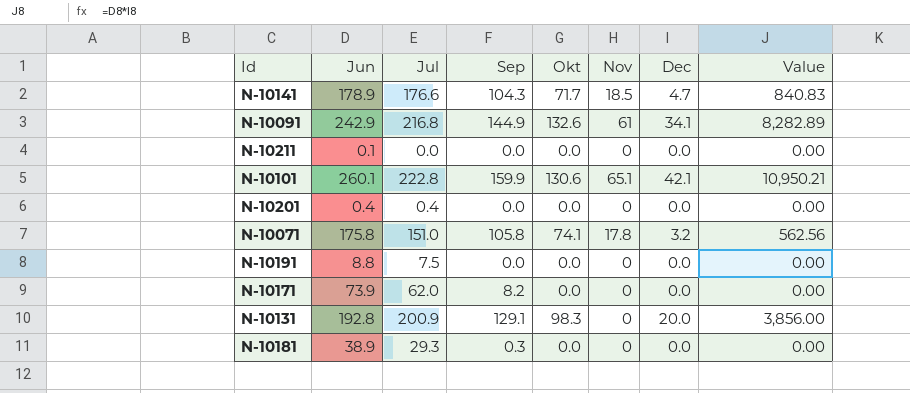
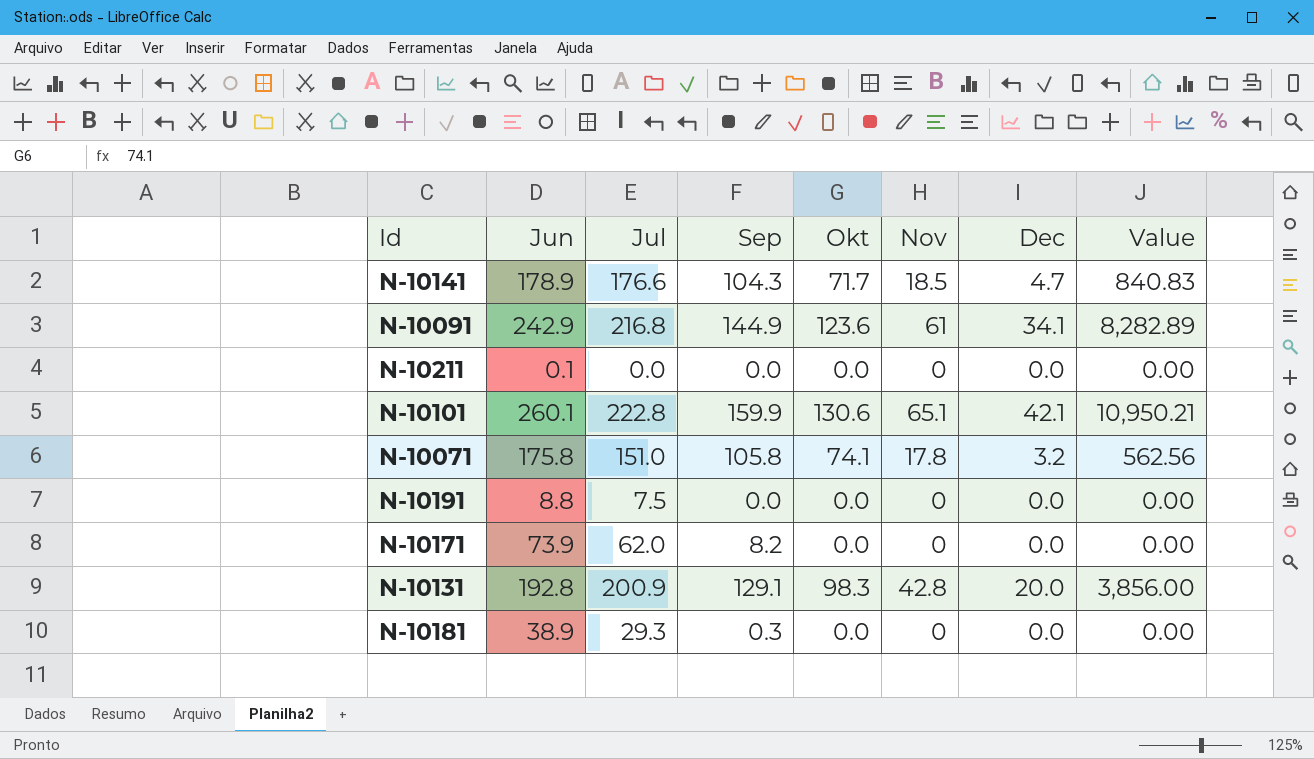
row N-10201: 0.4 | 0.4 | 0.0 | 0.0 | 0 | 0.0 | 0.00 -> none
N-10091 | Okt: 132.6 -> 123.6
N-10131 | Nov: 0 -> 42.8

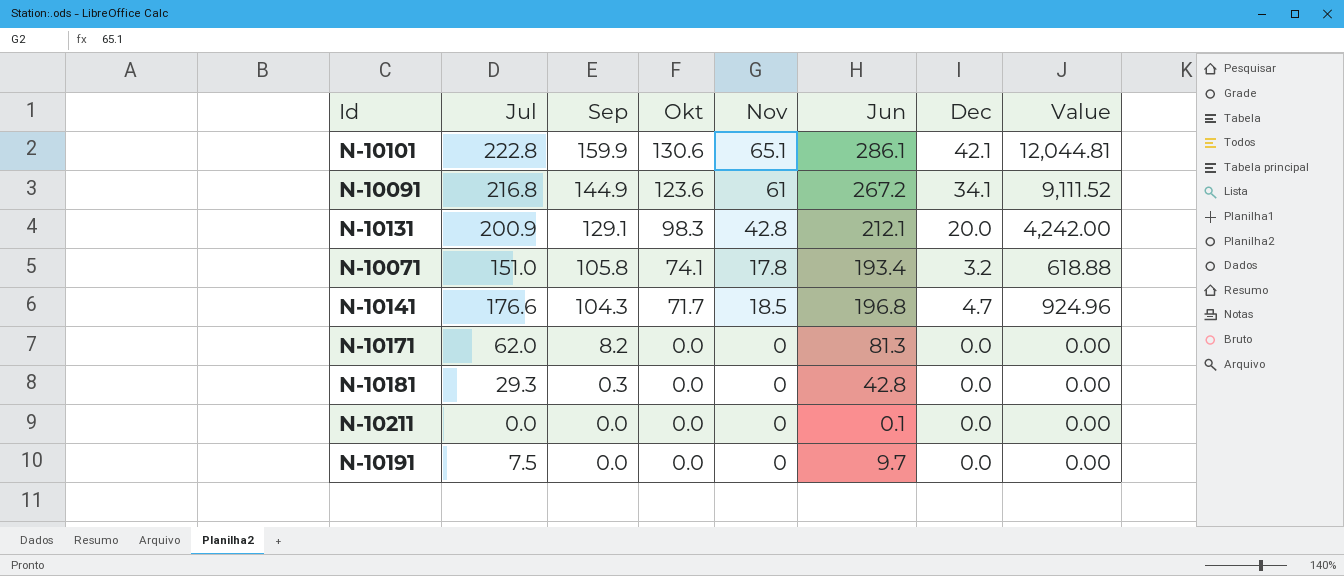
row order: none -> Sep descending
column Jun | position: 2 -> 6
N-10101 | Jun: 260.1 -> 286.1
N-10101 | Value: 10,950.21 -> 12,044.81
N-10091 | Jun: 242.9 -> 267.2
N-10091 | Value: 8,282.89 -> 9,111.52
N-10131 | Jun: 192.8 -> 212.1
N-10131 | Value: 3,856.00 -> 4,242.00
N-10071 | Jun: 175.8 -> 193.4
N-10071 | Value: 562.56 -> 618.88
N-10141 | Jun: 178.9 -> 196.8
N-10141 | Value: 840.83 -> 924.96
N-10171 | Jun: 73.9 -> 81.3
N-10181 | Jun: 38.9 -> 42.8
N-10191 | Jun: 8.8 -> 9.7

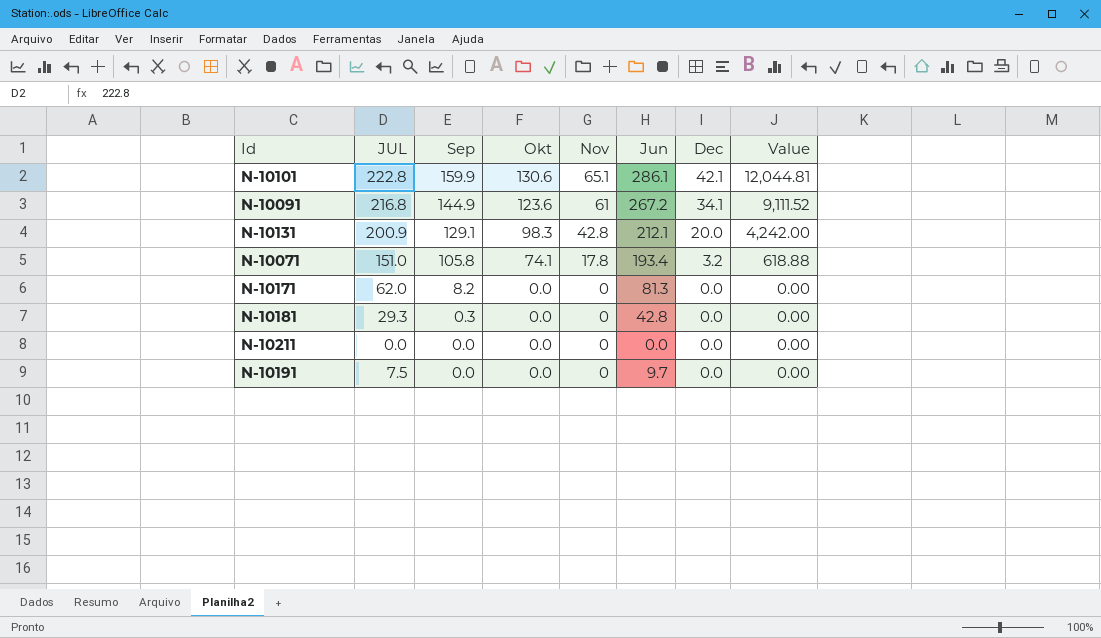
column name: Jul -> JUL
row N-10141: 176.6 | 104.3 | 71.7 | 18.5 | 196.8 | 4.7 | 924.96 -> none
N-10211 | Jun: 0.1 -> 0.0

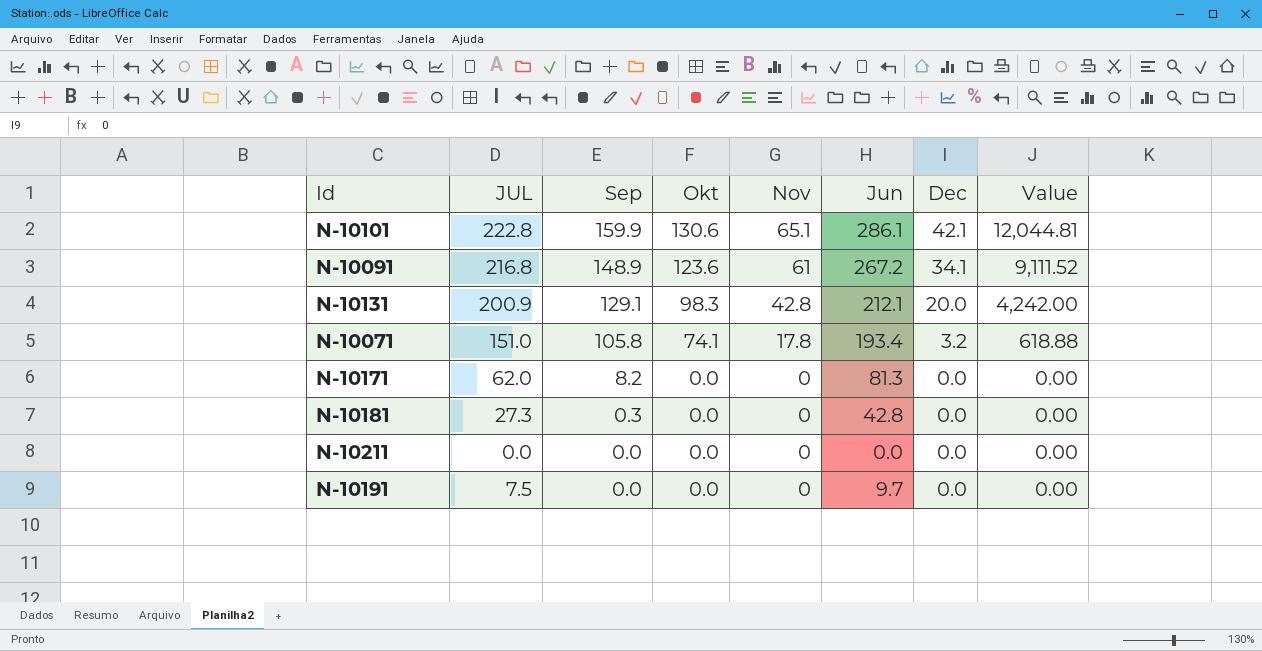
N-10091 | Sep: 144.9 -> 148.9
N-10181 | JUL: 29.3 -> 27.3

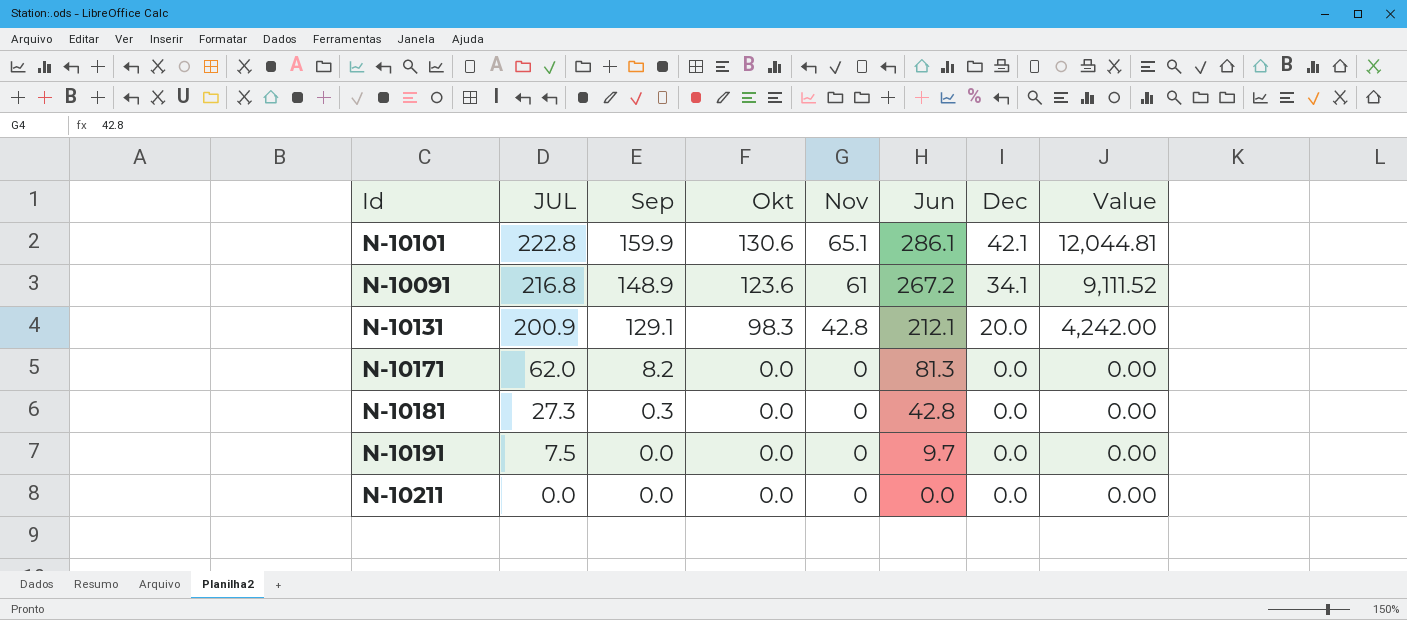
row order: Sep descending -> JUL descending
row N-10071: 151.0 | 105.8 | 74.1 | 17.8 | 193.4 | 3.2 | 618.88 -> none

